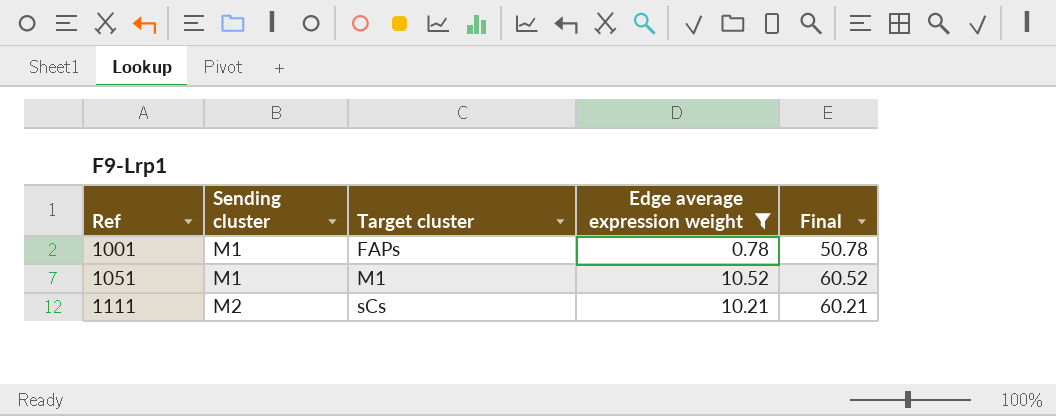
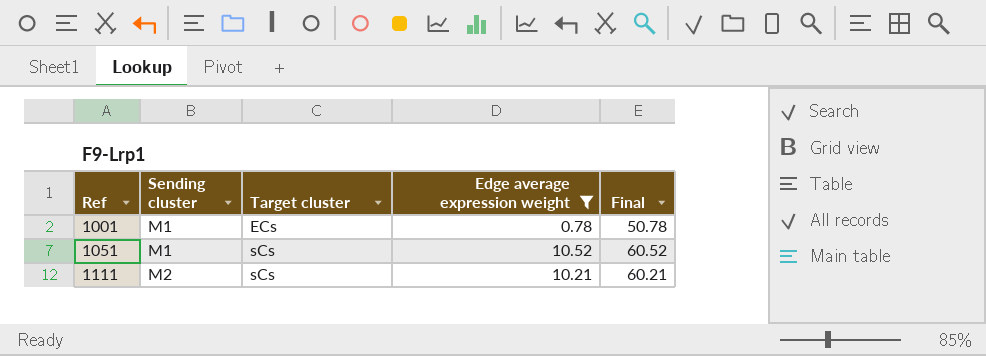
1001 | Target cluster: FAPs -> ECs
1051 | Target cluster: M1 -> sCs

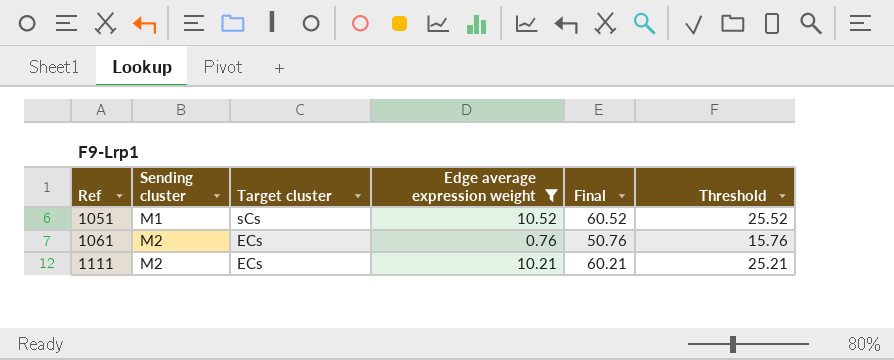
column Threshold | formula: none -> [Edge average expression weight] + 15
row 1001: M1 | ECs | 0.78 | 50.78 -> none
row 1061: none -> M2 | ECs | 0.76 | 50.76 | 15.76
1111 | Target cluster: sCs -> ECs

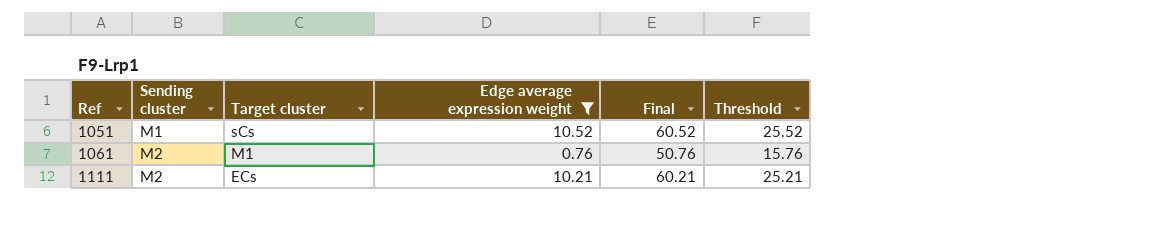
1061 | Target cluster: ECs -> M1

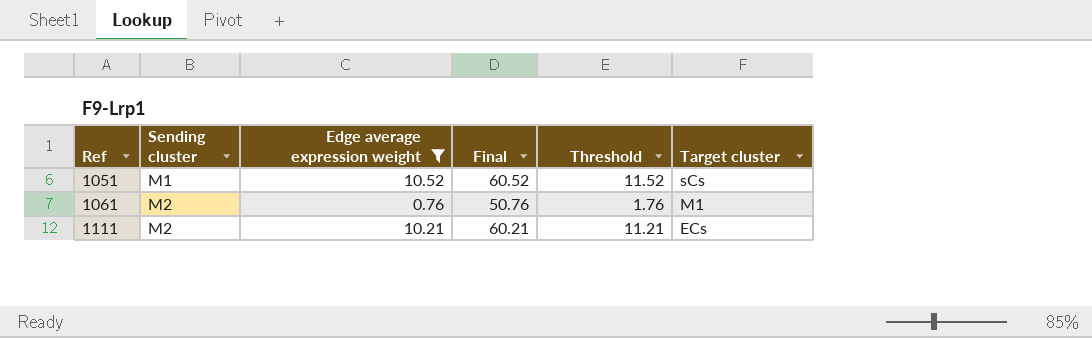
column Threshold | formula: [Edge average expression weight] + 15 -> [Edge average expression weight] + 1
column Target cluster | position: 3 -> 6

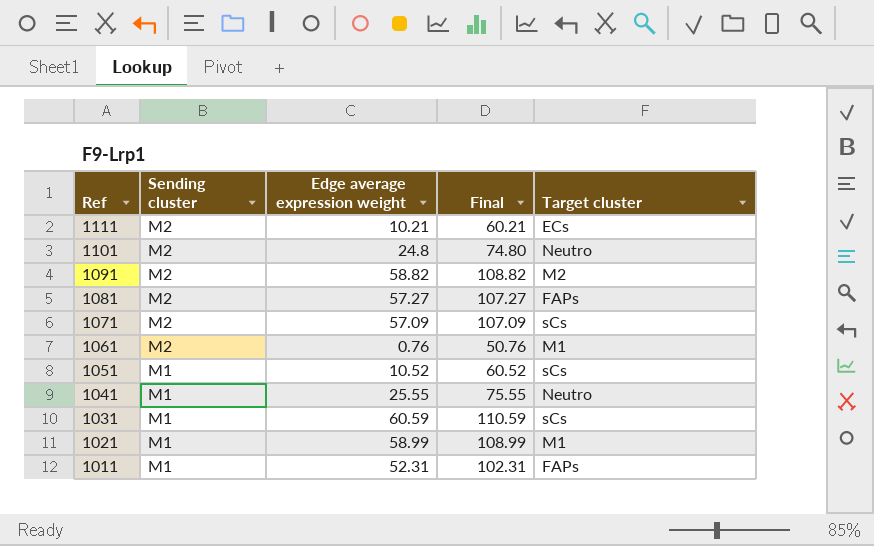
filter: Edge average expression weight <= 10.52 -> none
row order: Ref ascending -> Ref descending
column Threshold | formula: [Edge average expression weight] + 1 -> none

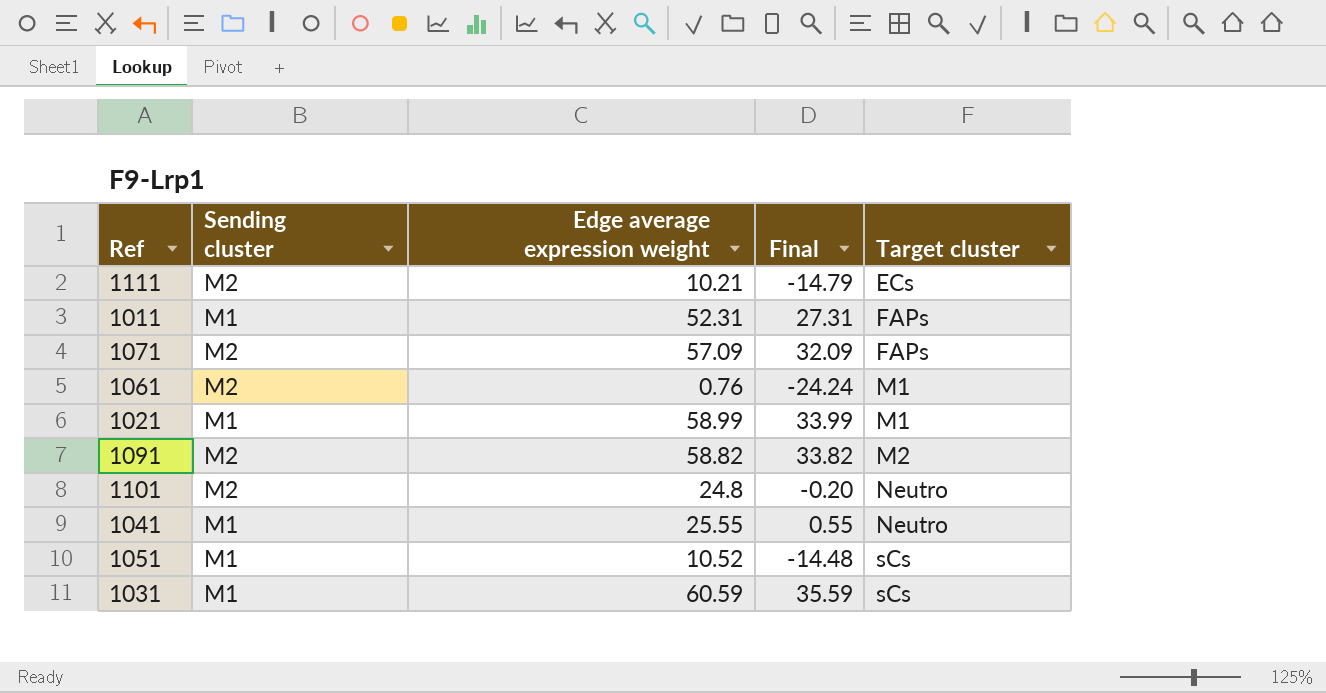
row order: Ref descending -> Target cluster ascending
column Final | formula: [Edge average expression weight] + 50 -> [Edge average expression weight] - 25
row 1081: M2 | 57.27 | 107.27 | FAPs -> none
1071 | Target cluster: sCs -> FAPs

